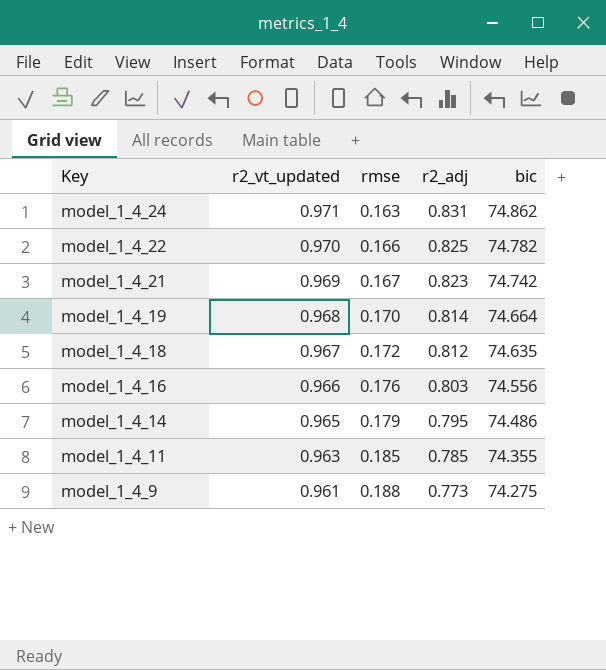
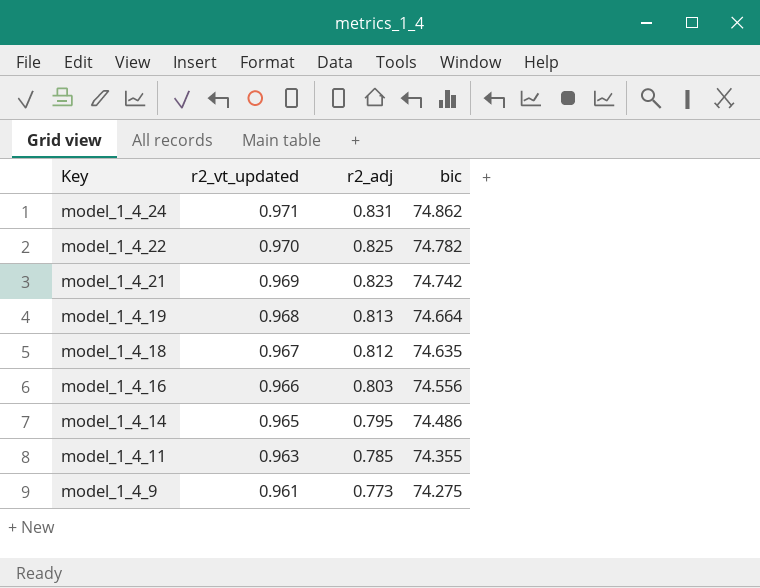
column rmse | position: 3 -> none
model_1_4_19 | r2_adj: 0.814 -> 0.813

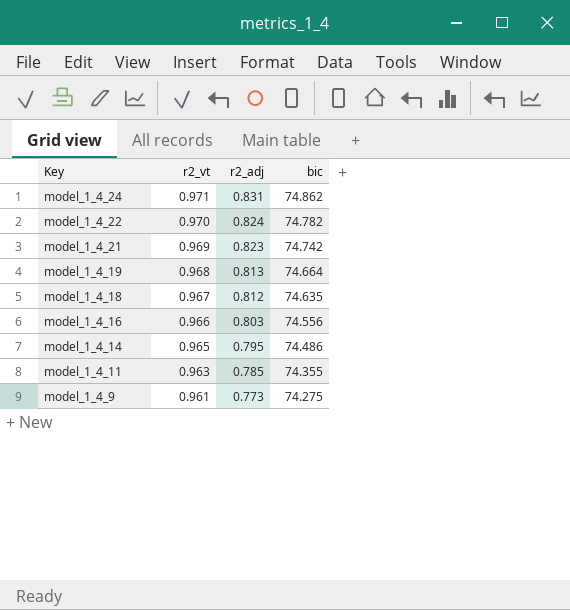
column name: r2_vt_updated -> r2_vt
model_1_4_22 | r2_adj: 0.825 -> 0.824

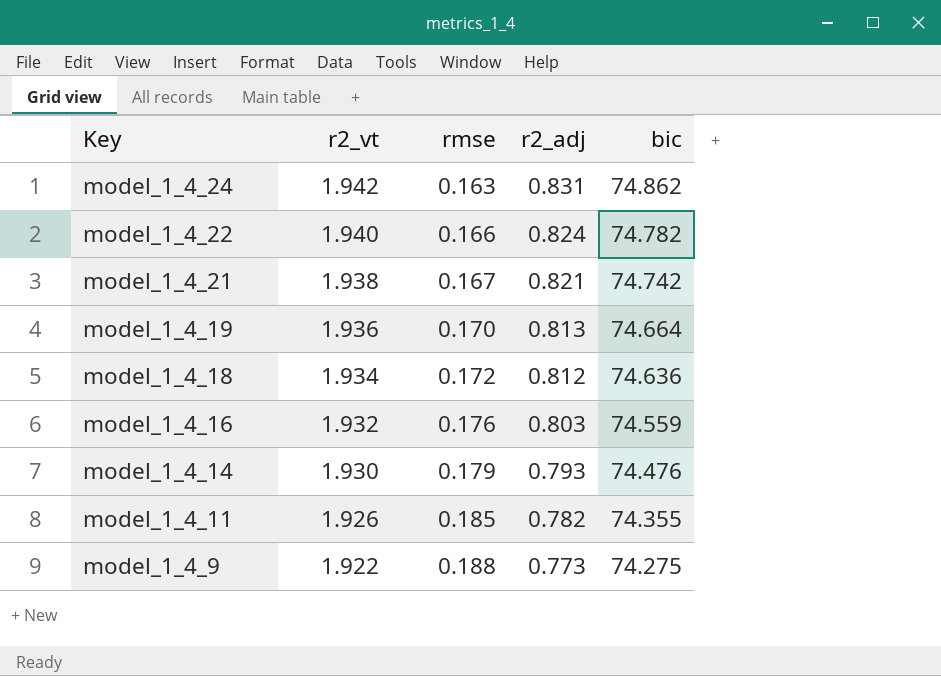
column rmse | position: none -> 3
model_1_4_24 | r2_vt: 0.971 -> 1.942
model_1_4_22 | r2_vt: 0.970 -> 1.940
model_1_4_21 | r2_vt: 0.969 -> 1.938
model_1_4_21 | r2_adj: 0.823 -> 0.821
model_1_4_19 | r2_vt: 0.968 -> 1.936
model_1_4_18 | r2_vt: 0.967 -> 1.934
model_1_4_18 | bic: 74.635 -> 74.636
model_1_4_16 | r2_vt: 0.966 -> 1.932
model_1_4_16 | bic: 74.556 -> 74.559
model_1_4_14 | r2_vt: 0.965 -> 1.930
model_1_4_14 | r2_adj: 0.795 -> 0.793
model_1_4_14 | bic: 74.486 -> 74.476
model_1_4_11 | r2_vt: 0.963 -> 1.926
model_1_4_11 | r2_adj: 0.785 -> 0.782
model_1_4_9 | r2_vt: 0.961 -> 1.922

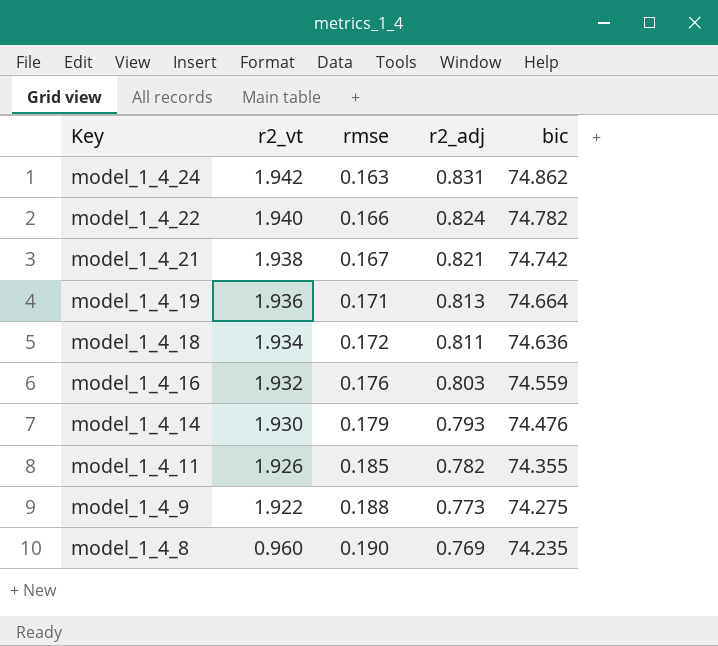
model_1_4_19 | rmse: 0.170 -> 0.171
model_1_4_18 | r2_adj: 0.812 -> 0.811
row model_1_4_8: none -> 0.960 | 0.190 | 0.769 | 74.235

